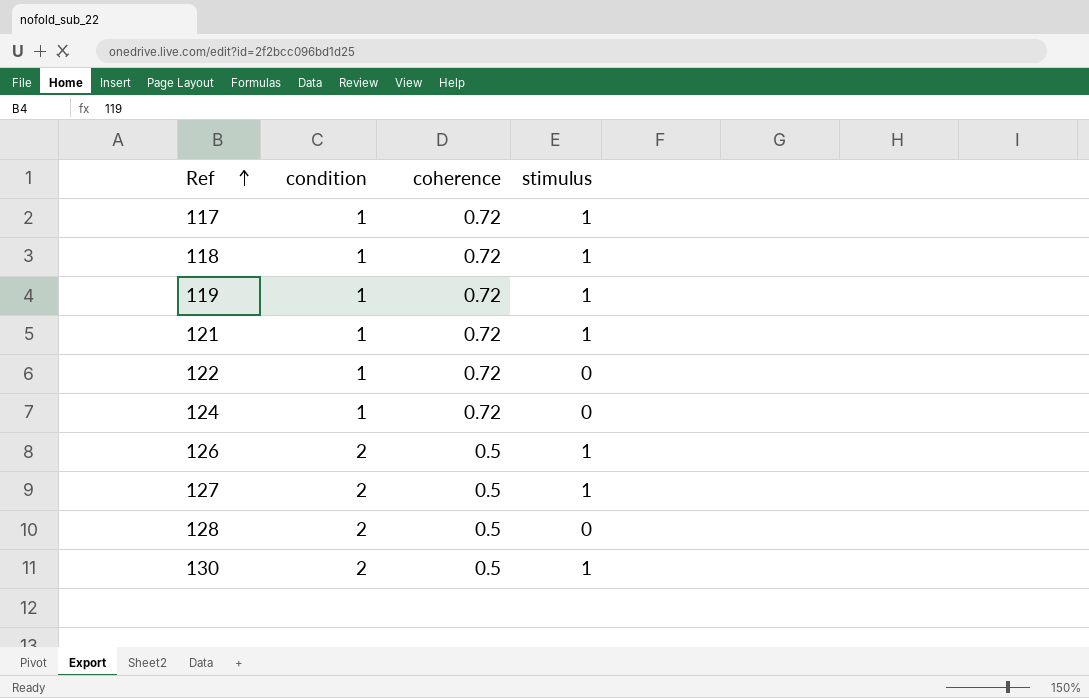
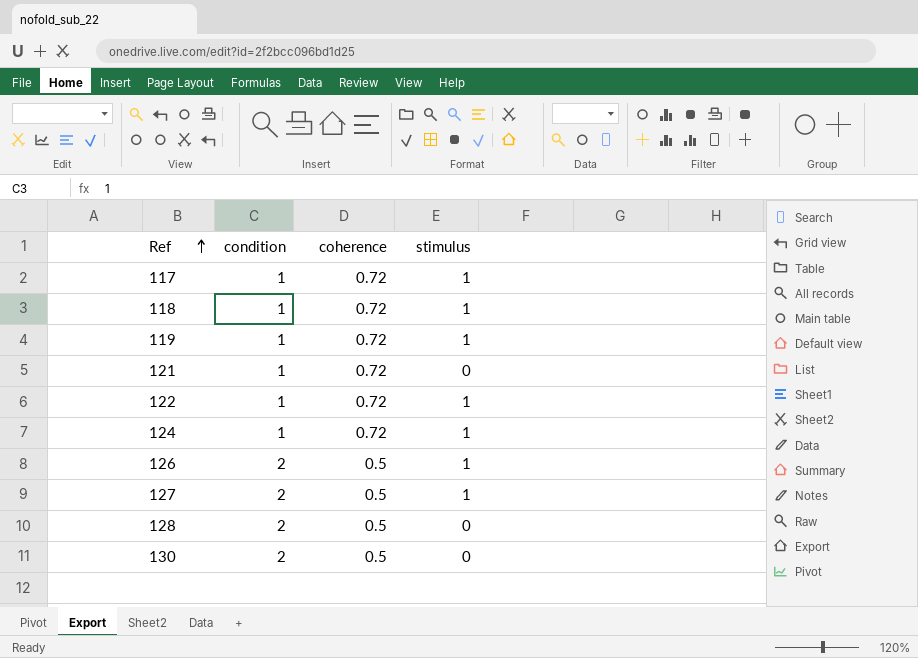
121 | stimulus: 1 -> 0
122 | stimulus: 0 -> 1
124 | stimulus: 0 -> 1
130 | stimulus: 1 -> 0

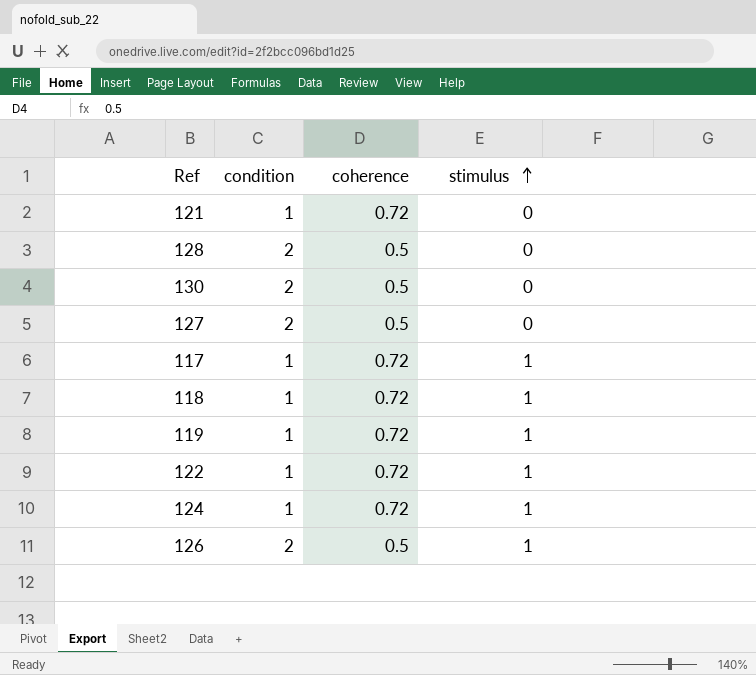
row order: Ref ascending -> stimulus ascending
127 | stimulus: 1 -> 0

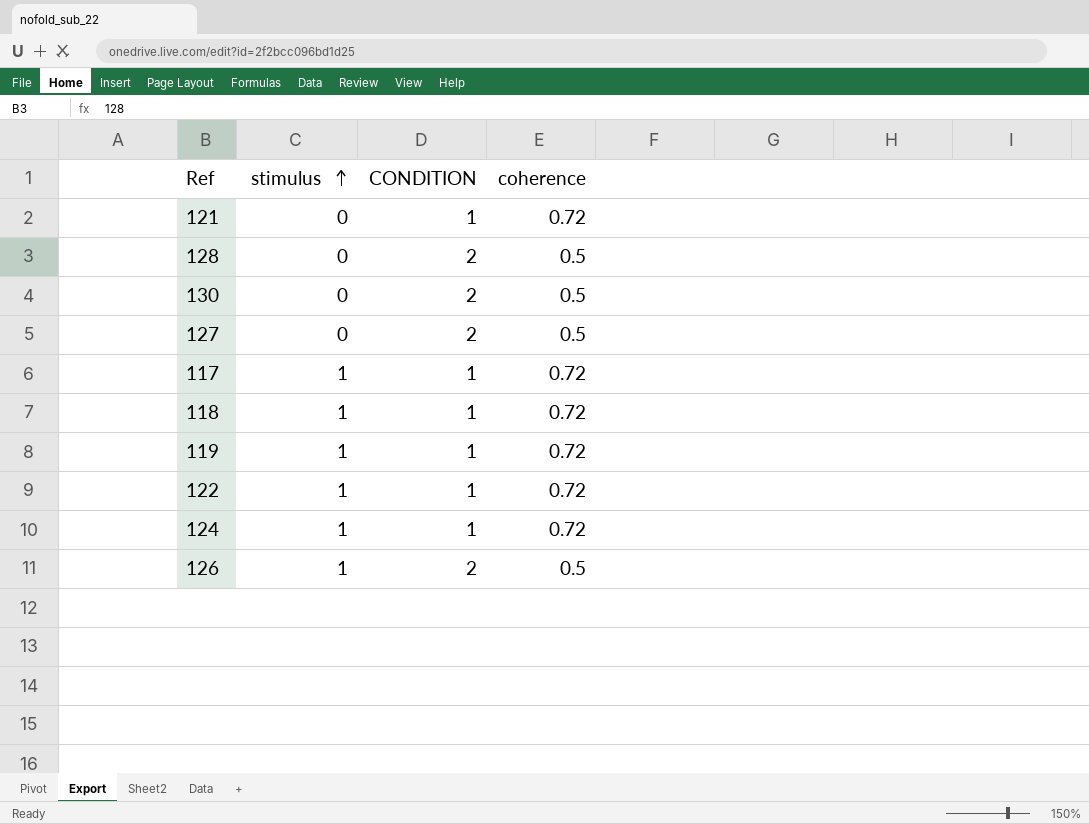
column stimulus | position: 4 -> 2
column name: condition -> CONDITION

